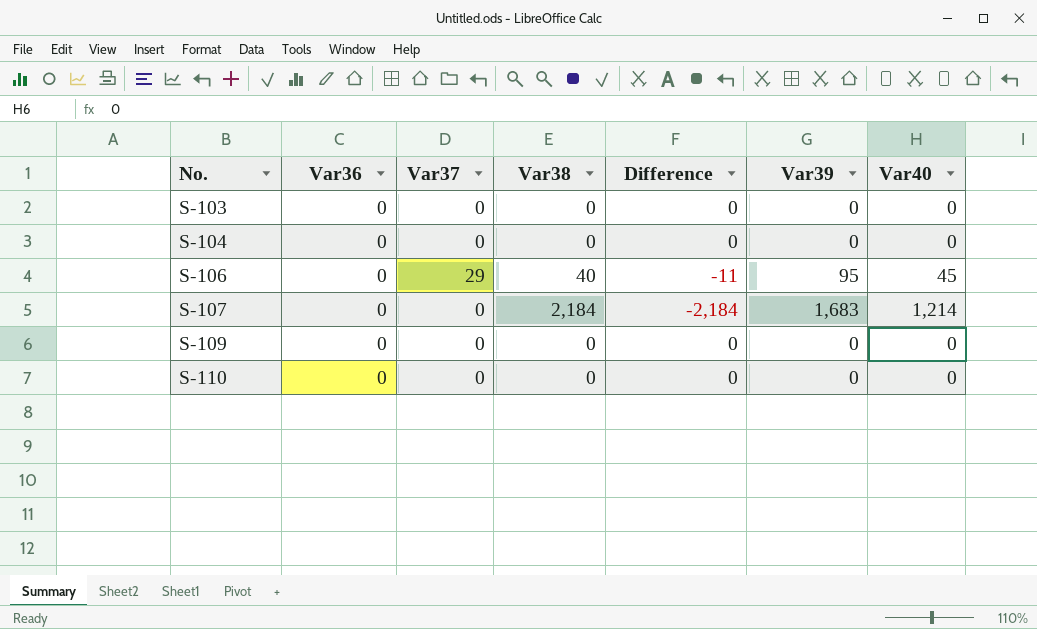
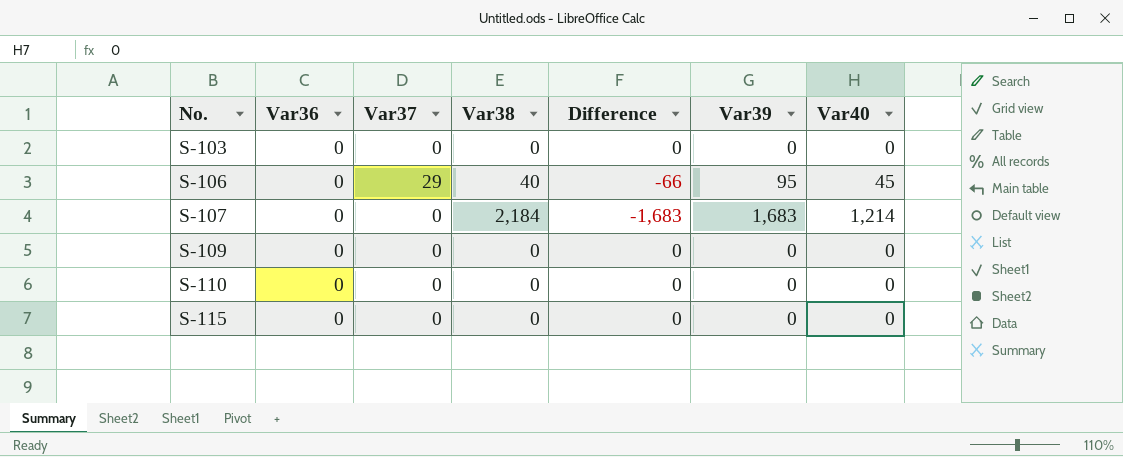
column Difference | formula: [Var37] - [Var38] -> [Var37] - [Var39]
row S-104: 0 | 0 | 0 | 0 | 0 | 0 -> none
row S-115: none -> 0 | 0 | 0 | 0 | 0 | 0

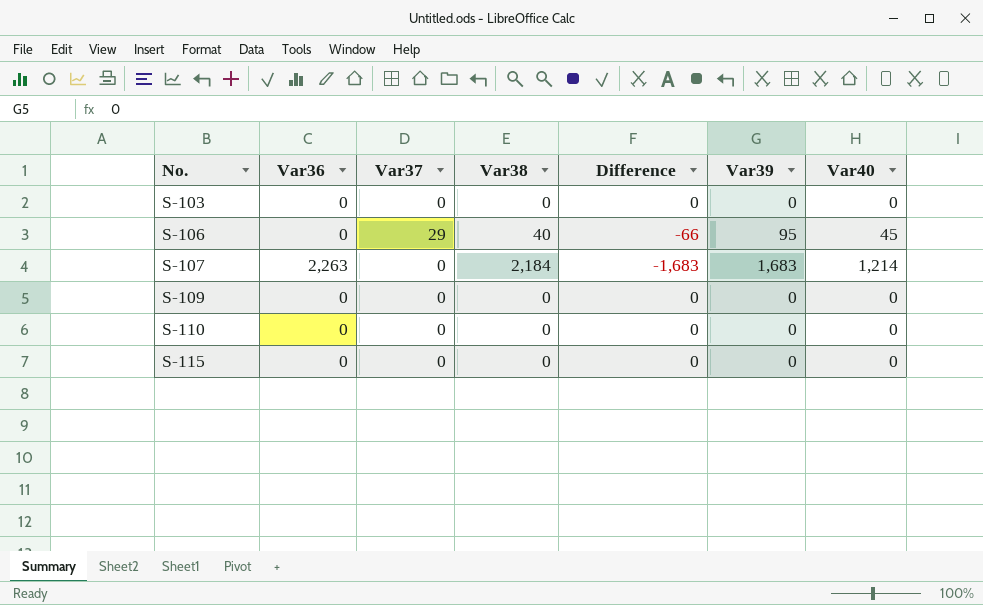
S-107 | Var36: 0 -> 2,263

